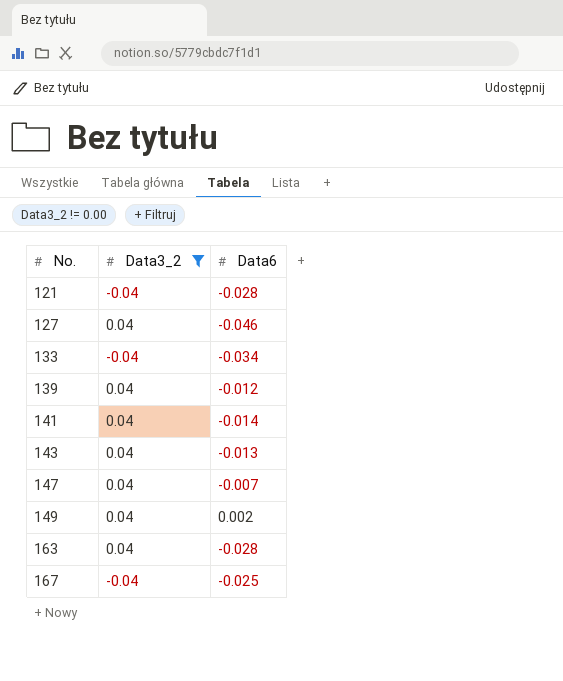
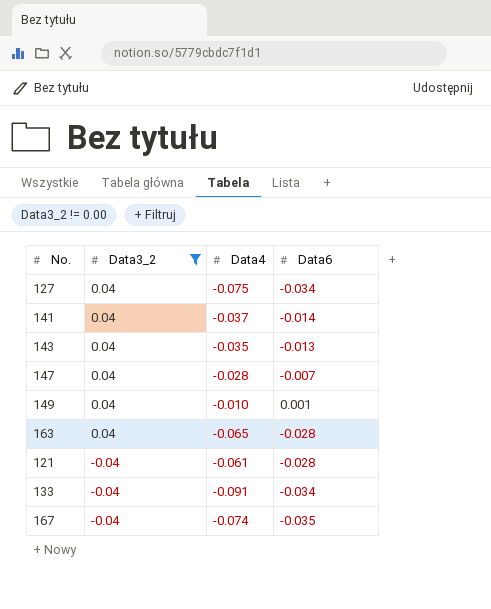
row order: No. ascending -> Data3_2 descending
column Data4 | position: none -> 3
row 139: 0.04 | -0.012 -> none
127 | Data6: -0.046 -> -0.034
149 | Data6: 0.002 -> 0.001
167 | Data6: -0.025 -> -0.035

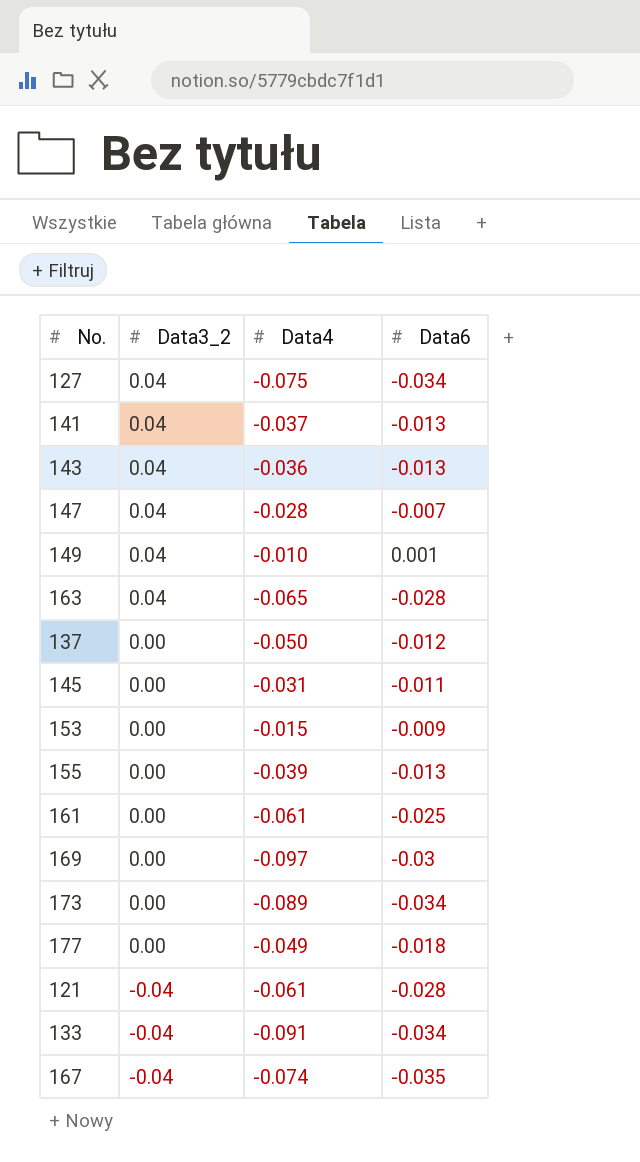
filter: Data3_2 != 0.00 -> none
141 | Data6: -0.014 -> -0.013
143 | Data4: -0.035 -> -0.036

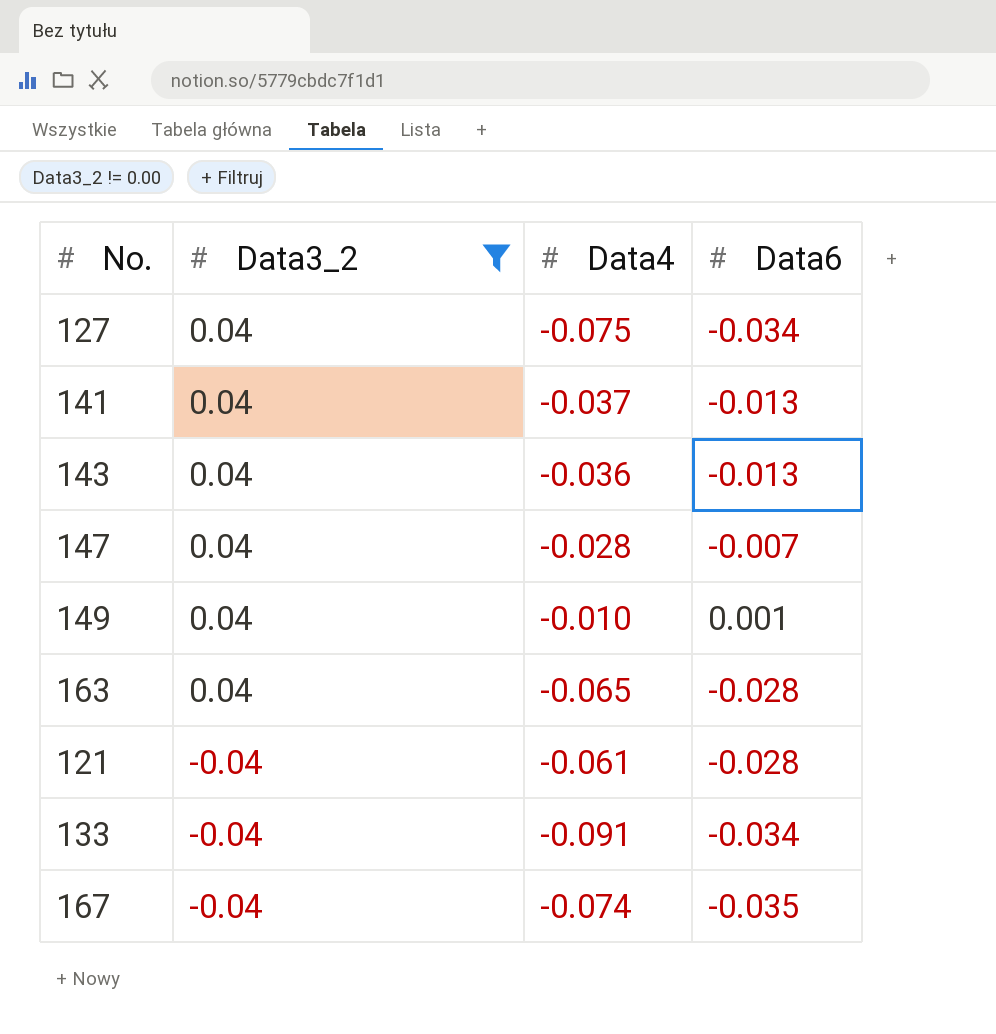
filter: none -> Data3_2 != 0.00

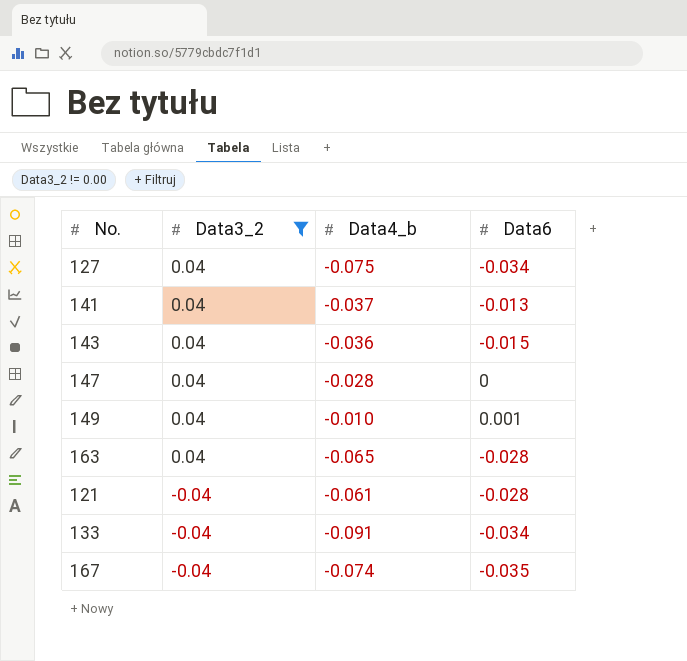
column name: Data4 -> Data4_b
143 | Data6: -0.013 -> -0.015
147 | Data6: -0.007 -> 0

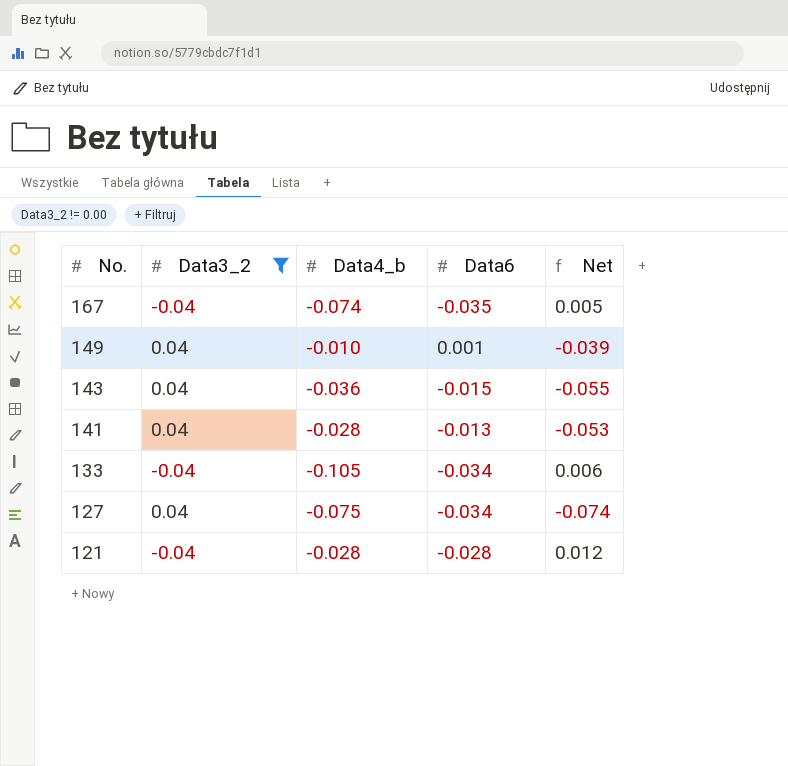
row order: Data3_2 descending -> No. descending
column Net | formula: none -> [Data6] - [Data3_2]
row 147: 0.04 | -0.028 | 0 -> none
row 163: 0.04 | -0.065 | -0.028 -> none
141 | Data4_b: -0.037 -> -0.028
133 | Data4_b: -0.091 -> -0.105
121 | Data4_b: -0.061 -> -0.028

